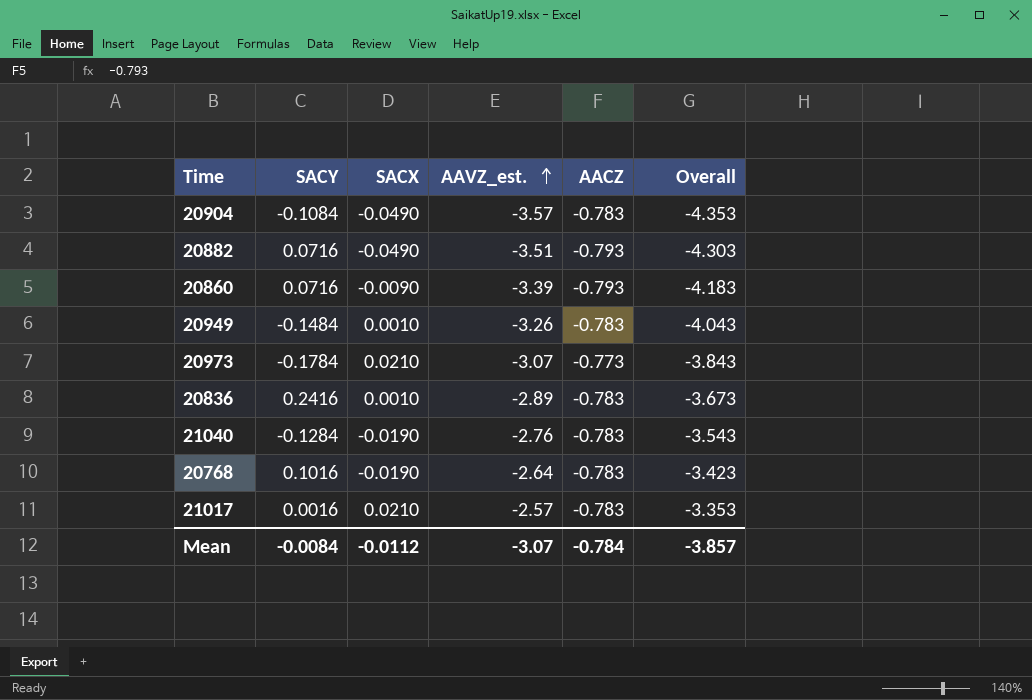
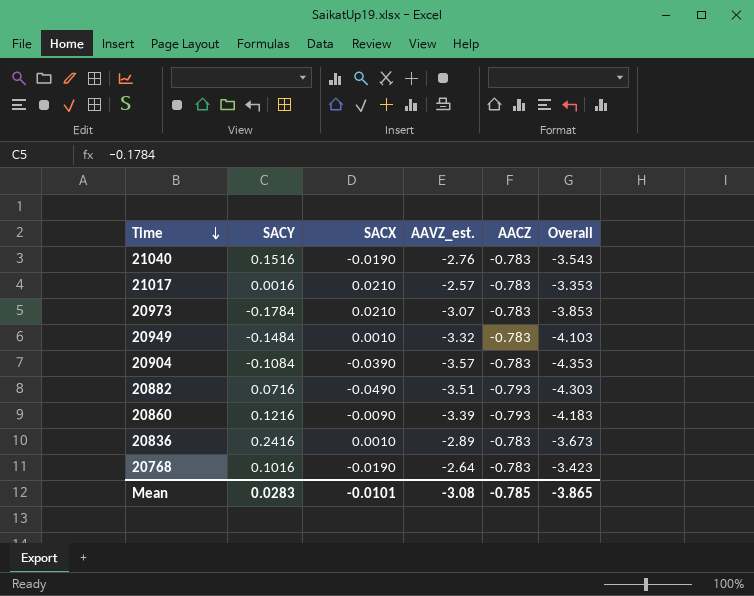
row order: AAVZ_est. ascending -> Time descending
21040 | SACY: -0.1284 -> 0.1516
20973 | AACZ: -0.773 -> -0.783
20973 | Overall: -3.843 -> -3.853
20949 | AAVZ_est.: -3.26 -> -3.32
20949 | Overall: -4.043 -> -4.103
20904 | SACX: -0.0490 -> -0.0390
20860 | SACY: 0.0716 -> 0.1216
Mean | SACY: -0.0084 -> 0.0283
Mean | SACX: -0.0112 -> -0.0101
Mean | AAVZ_est.: -3.07 -> -3.08
Mean | AACZ: -0.784 -> -0.785
Mean | Overall: -3.857 -> -3.865

